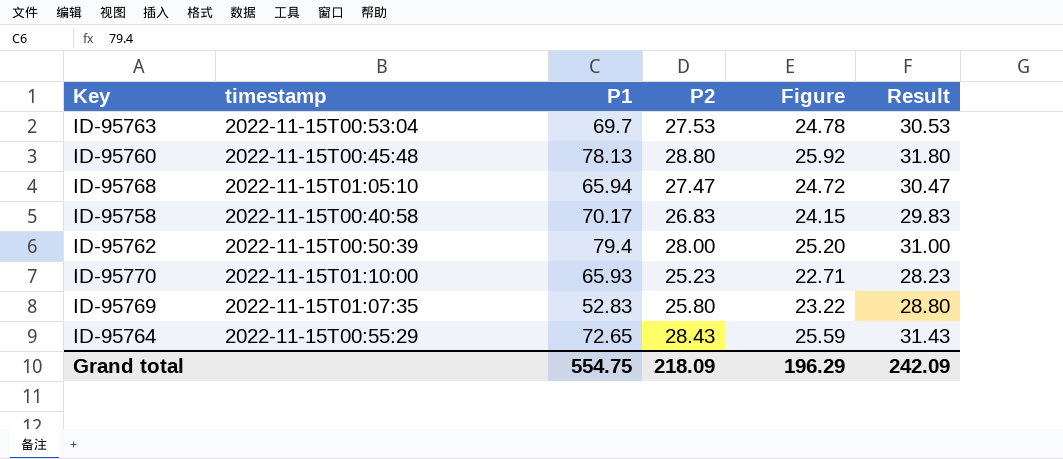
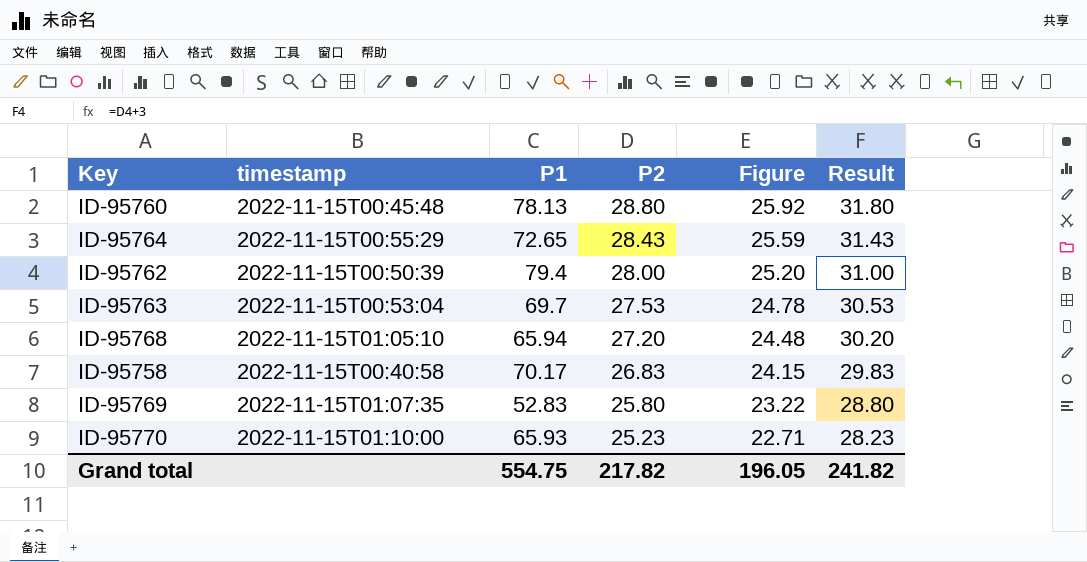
row order: none -> P2 descending
ID-95768 | P2: 27.47 -> 27.20
ID-95768 | Figure: 24.72 -> 24.48
ID-95768 | Result: 30.47 -> 30.20
Grand total | P2: 218.09 -> 217.82
Grand total | Figure: 196.29 -> 196.05
Grand total | Result: 242.09 -> 241.82

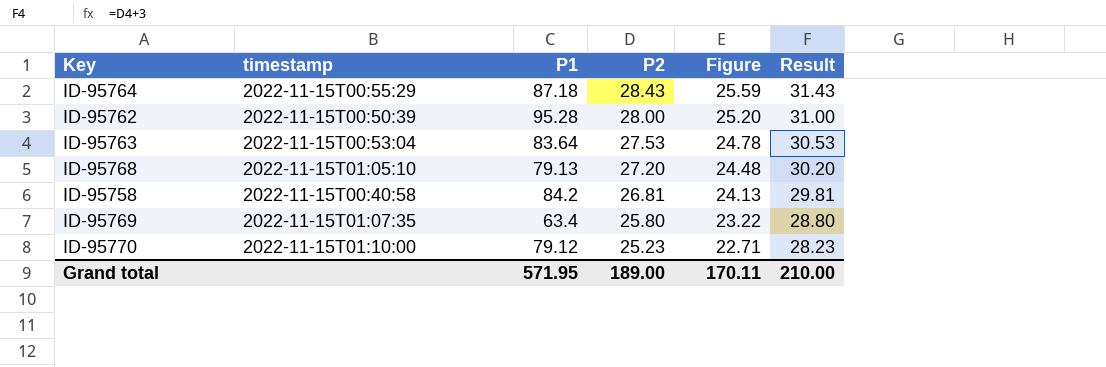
row ID-95760: 2022-11-15T00:45:48 | 78.13 | 28.80 | 25.92 | 31.80 -> none
ID-95764 | P1: 72.65 -> 87.18
ID-95762 | P1: 79.4 -> 95.28
ID-95763 | P1: 69.7 -> 83.64
ID-95768 | P1: 65.94 -> 79.13
ID-95758 | P1: 70.17 -> 84.2
ID-95758 | P2: 26.83 -> 26.81
ID-95758 | Figure: 24.15 -> 24.13
ID-95758 | Result: 29.83 -> 29.81
ID-95769 | P1: 52.83 -> 63.4
ID-95770 | P1: 65.93 -> 79.12
Grand total | P1: 554.75 -> 571.95
Grand total | P2: 217.82 -> 189.00
Grand total | Figure: 196.05 -> 170.11
Grand total | Result: 241.82 -> 210.00

